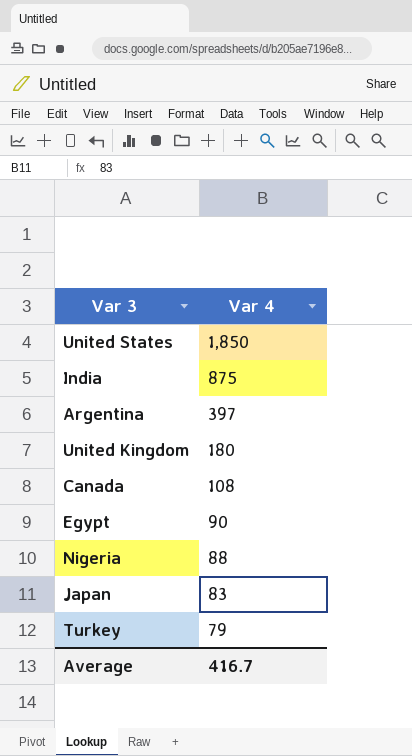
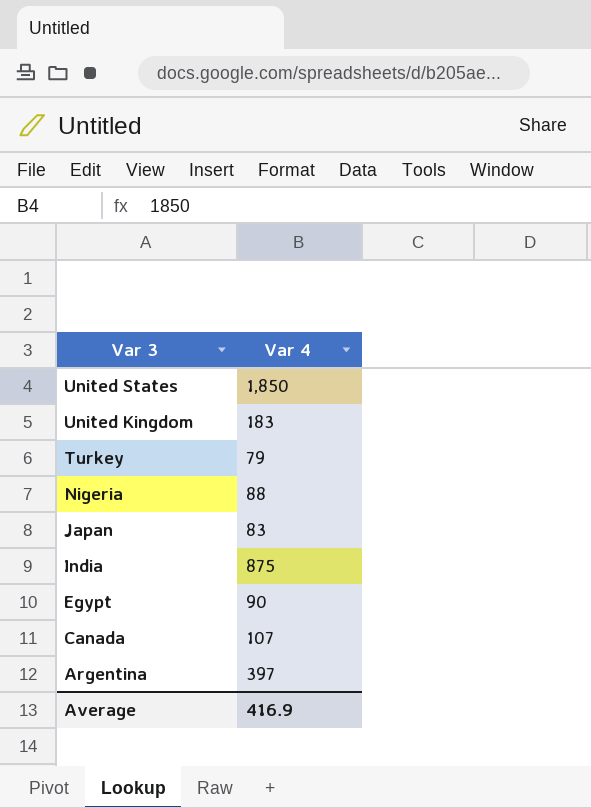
row order: Var 4 descending -> Var 3 descending
United Kingdom | Var 4: 180 -> 183
Canada | Var 4: 108 -> 107
Average | Var 4: 416.7 -> 416.9

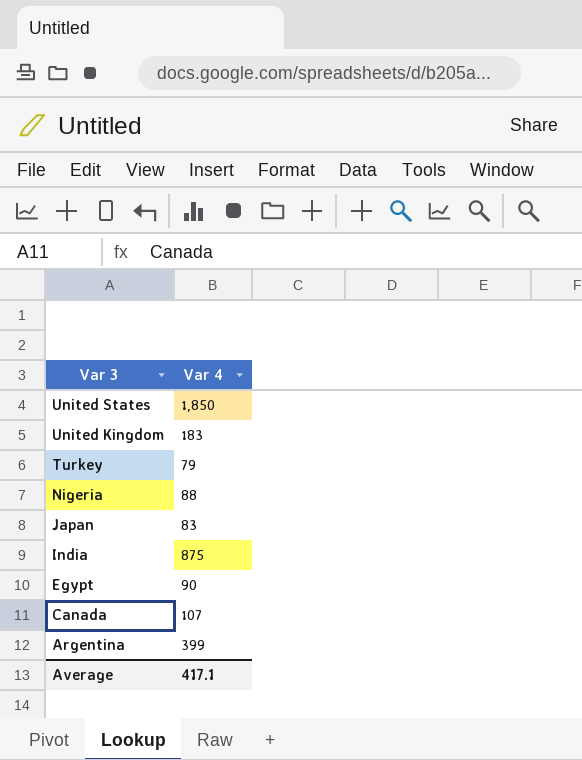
Argentina | Var 4: 397 -> 399
Average | Var 4: 416.9 -> 417.1

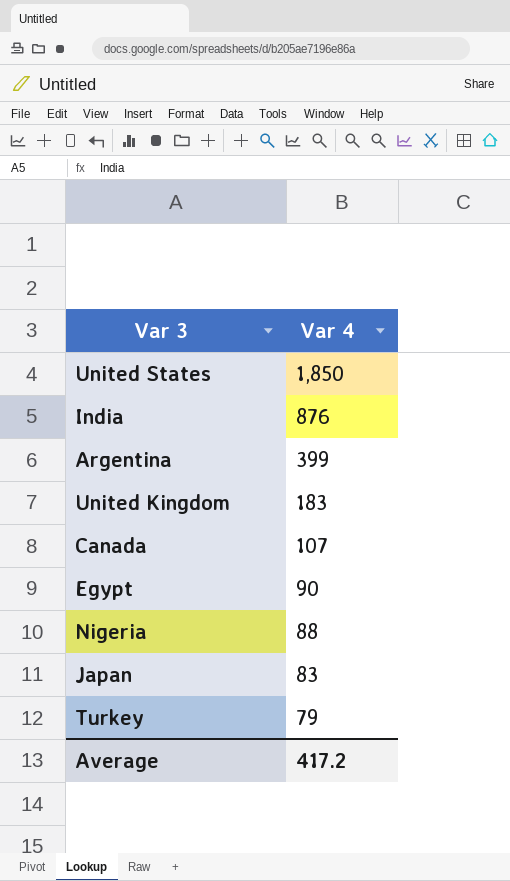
row order: Var 3 descending -> Var 4 descending
India | Var 4: 875 -> 876
Average | Var 4: 417.1 -> 417.2

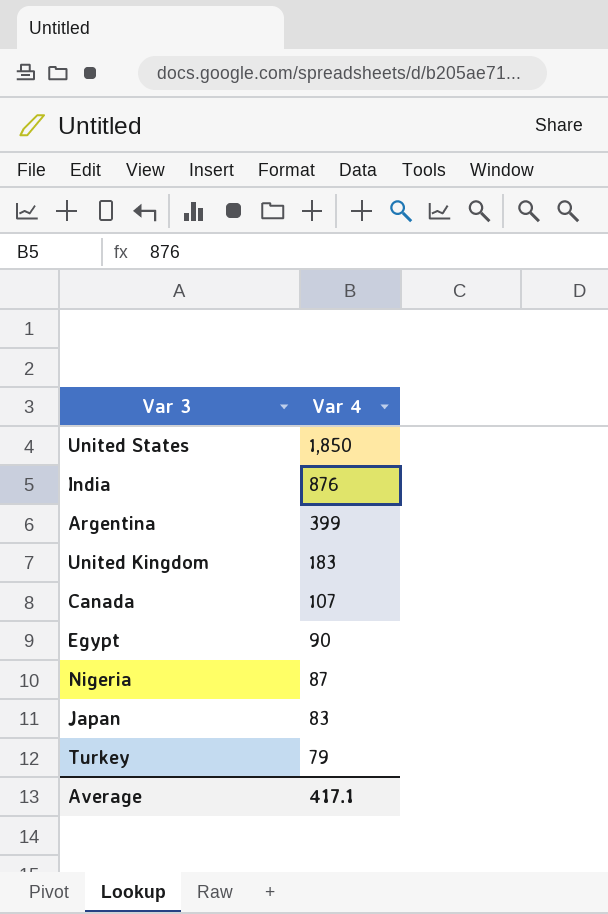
Nigeria | Var 4: 88 -> 87
Average | Var 4: 417.2 -> 417.1

